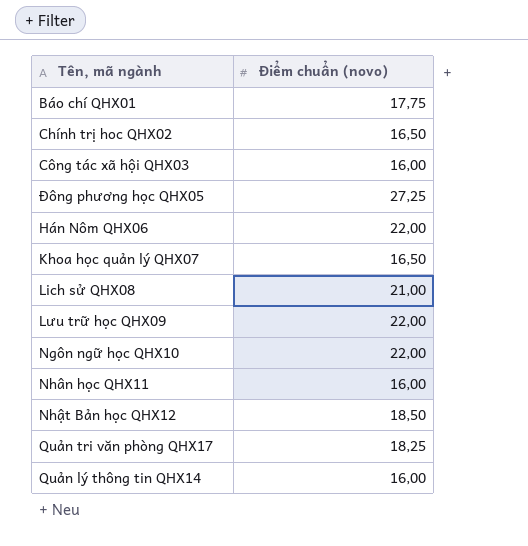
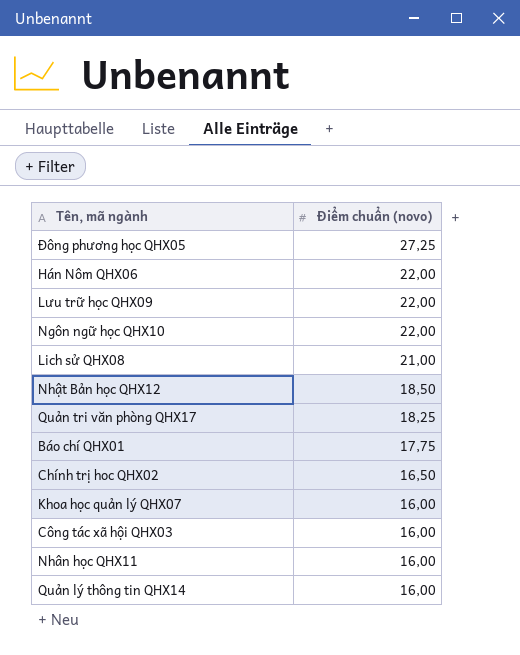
row order: none -> Điểm chuẩn (novo) descending
Khoa học quản lý QHX07 | Điểm chuẩn (novo): 16,50 -> 16,00

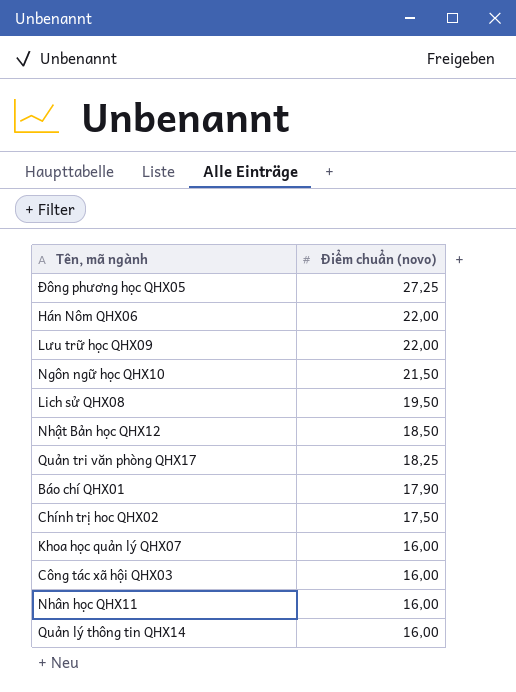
Ngôn ngữ học QHX10 | Điểm chuẩn (novo): 22,00 -> 21,50
Lich sử QHX08 | Điểm chuẩn (novo): 21,00 -> 19,50
Báo chí QHX01 | Điểm chuẩn (novo): 17,75 -> 17,90
Chính trị hoc QHX02 | Điểm chuẩn (novo): 16,50 -> 17,50

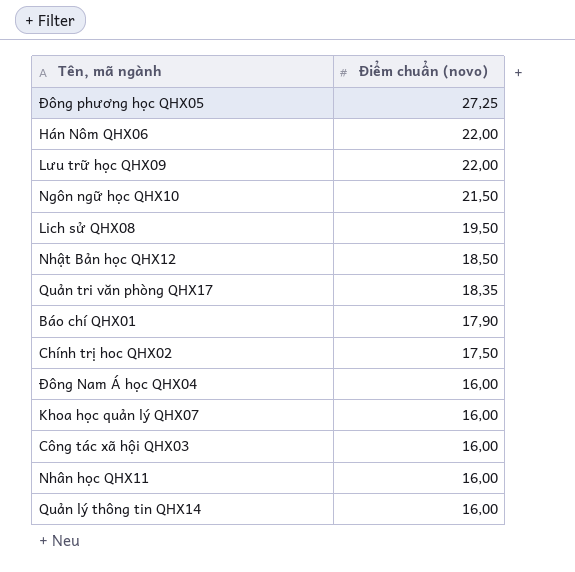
Quản tri văn phòng QHX17 | Điểm chuẩn (novo): 18,25 -> 18,35
row Đông Nam Á học QHX04: none -> 16,00

